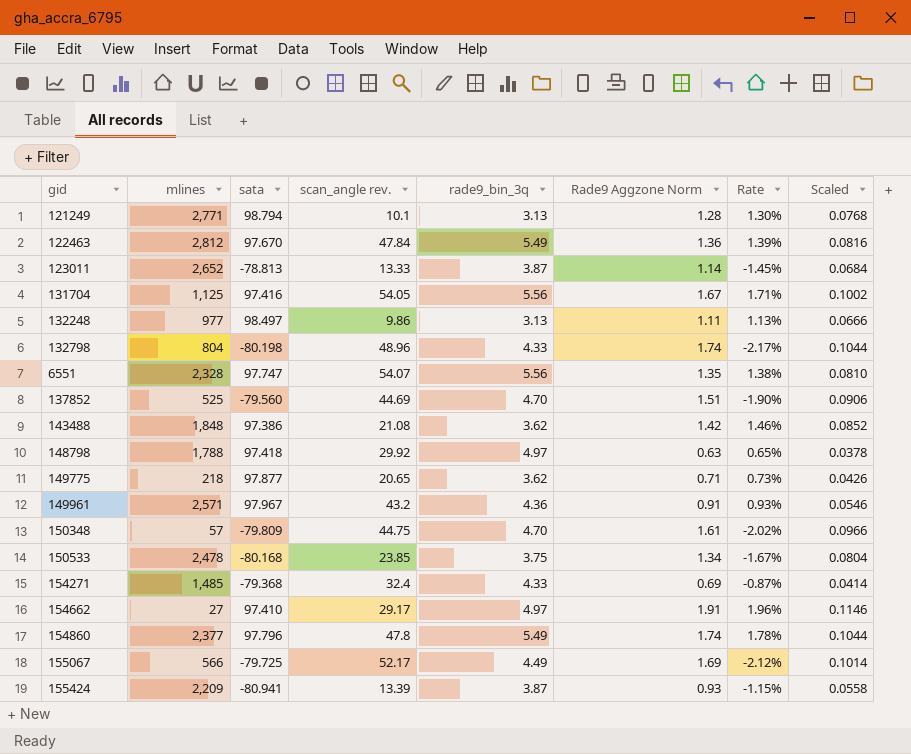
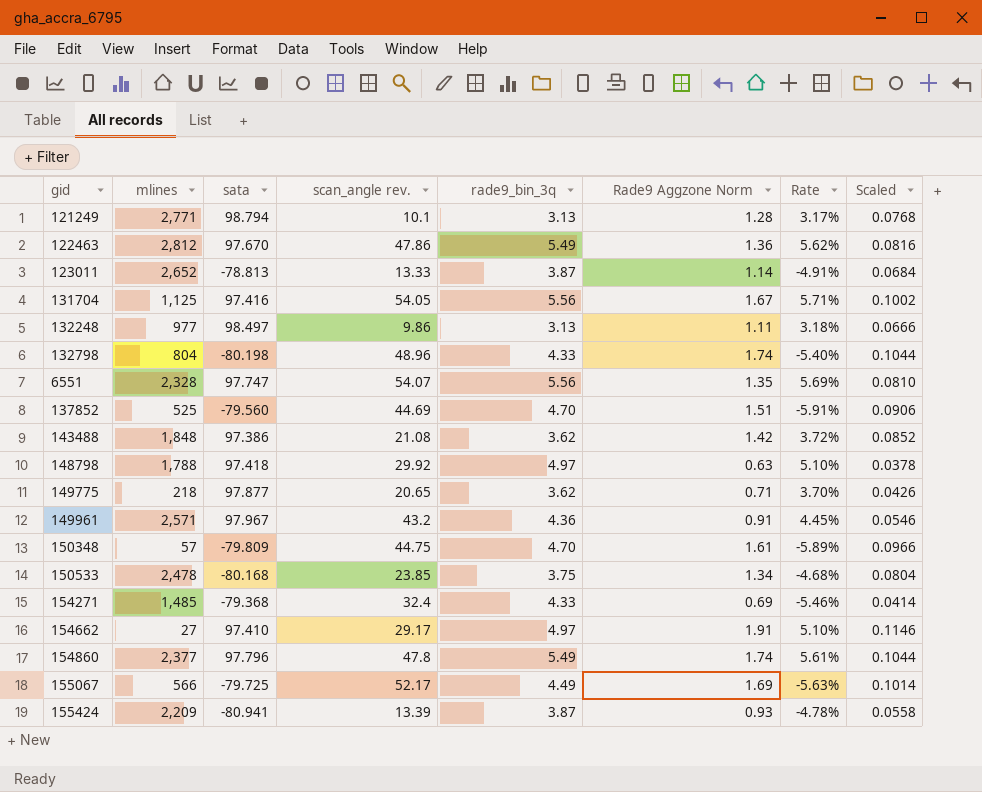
column Rate | formula: [Rade9 Aggzone Norm] / [sata] -> [rade9_bin_3q] / [sata]
122463 | scan_angle rev.: 47.84 -> 47.86

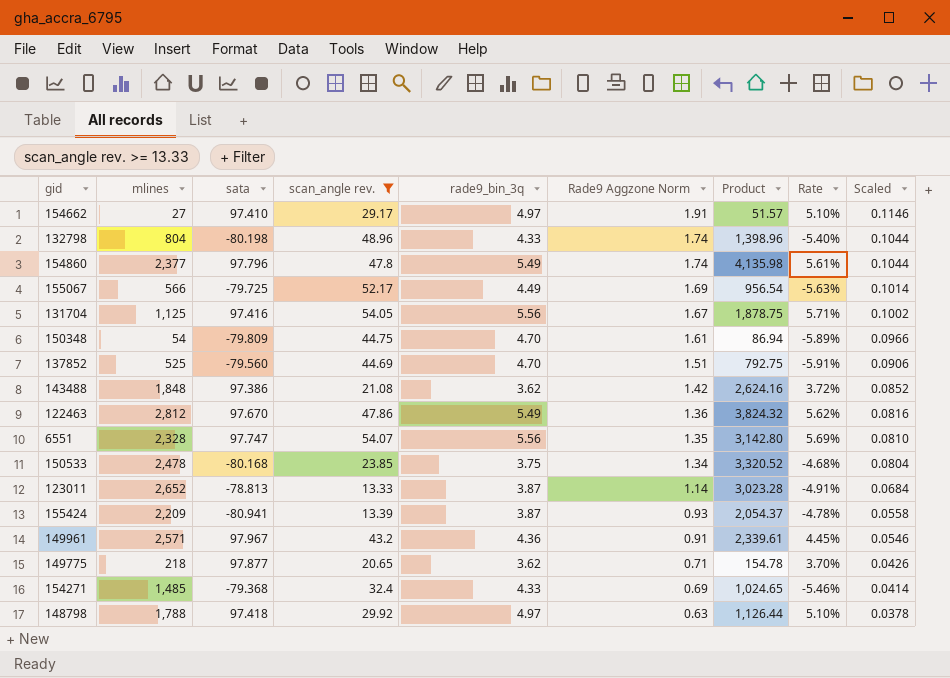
filter: none -> scan_angle rev. >= 13.33
row order: none -> Rade9 Aggzone Norm descending
column Product | formula: none -> [mlines] * [Rade9 Aggzone Norm]
150348 | mlines: 57 -> 54

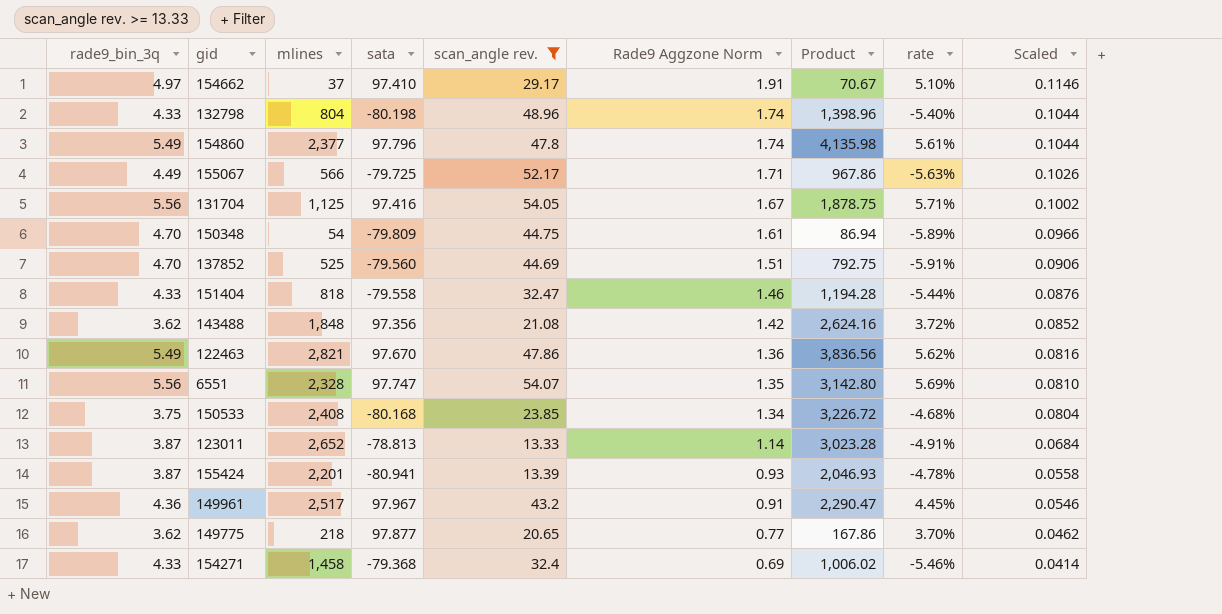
column rade9_bin_3q | position: 5 -> 1
column name: Rate -> rate
row 148798: 1,788 | 97.418 | 29.92 | 4.97 | 0.63 | 1,126.44 | 5.10% | 0.0378 -> none
154662 | mlines: 27 -> 37
154662 | Product: 51.57 -> 70.67
155067 | Rade9 Aggzone Norm: 1.69 -> 1.71
155067 | Product: 956.54 -> 967.86
155067 | Scaled: 0.1014 -> 0.1026
row 151404: none -> 4.33 | 818 | -79.558 | 32.47 | 1.46 | 1,194.28 | -5.44% | 0.0876
143488 | sata: 97.386 -> 97.356
122463 | mlines: 2,812 -> 2,821
122463 | Product: 3,824.32 -> 3,836.56
150533 | mlines: 2,478 -> 2,408
150533 | Product: 3,320.52 -> 3,226.72
155424 | mlines: 2,209 -> 2,201
155424 | Product: 2,054.37 -> 2,046.93
149961 | mlines: 2,571 -> 2,517
149961 | Product: 2,339.61 -> 2,290.47
149775 | Rade9 Aggzone Norm: 0.71 -> 0.77
149775 | Product: 154.78 -> 167.86
149775 | Scaled: 0.0426 -> 0.0462
154271 | mlines: 1,485 -> 1,458
154271 | Product: 1,024.65 -> 1,006.02

